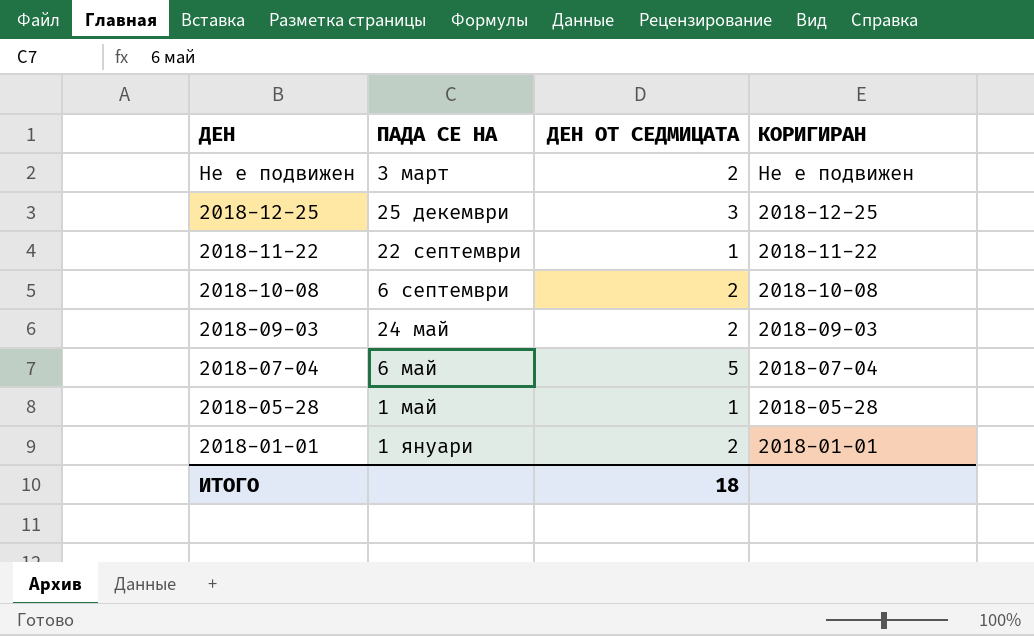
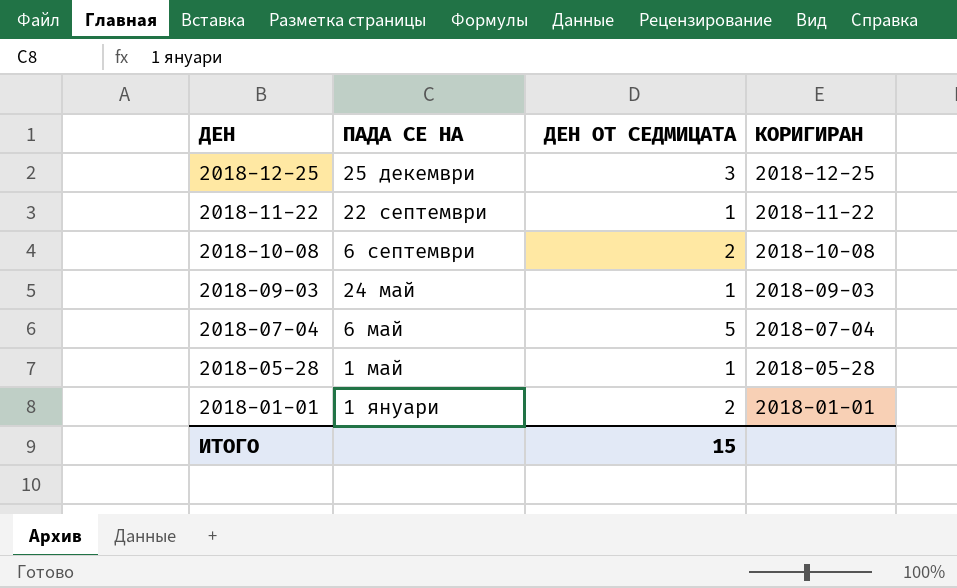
row Не е подвижен: 3 март | 2 | Не е подвижен -> none
2018-09-03 | ДЕН ОТ СЕДМИЦАТА: 2 -> 1
ИТОГО | ДЕН ОТ СЕДМИЦАТА: 18 -> 15

